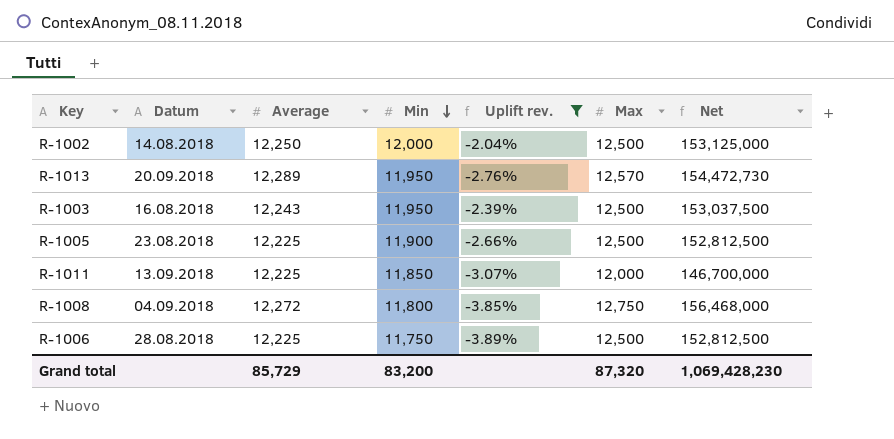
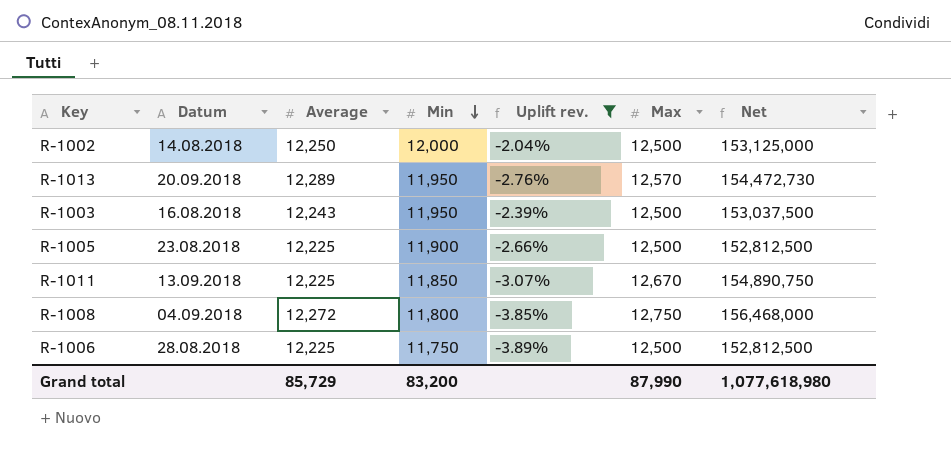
R-1011 | Max: 12,000 -> 12,670
R-1011 | Net: 146,700,000 -> 154,890,750
Grand total | Max: 87,320 -> 87,990
Grand total | Net: 1,069,428,230 -> 1,077,618,980

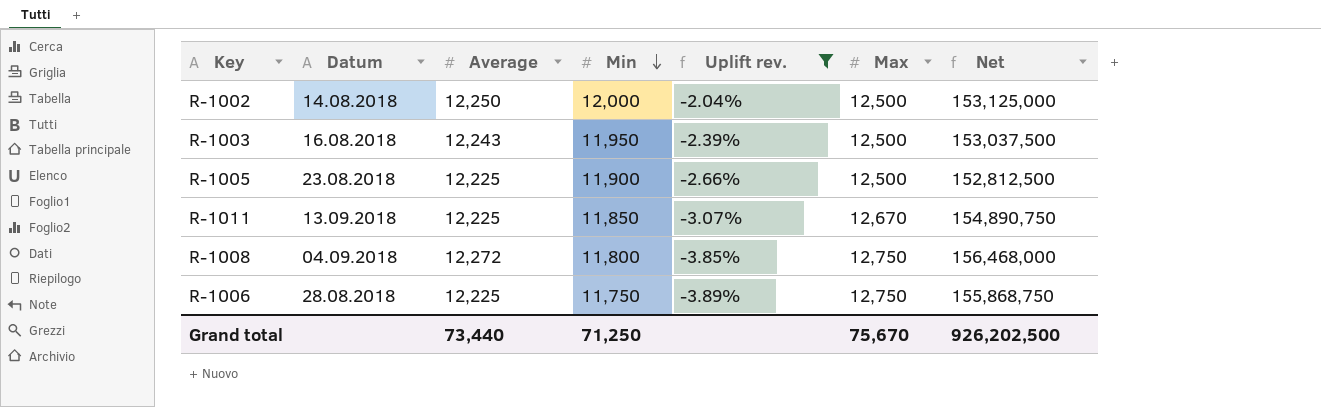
row R-1013: 20.09.2018 | 12,289 | 11,950 | -2.76% | 12,570 | 154,472,730 -> none
R-1006 | Max: 12,500 -> 12,750
R-1006 | Net: 152,812,500 -> 155,868,750
Grand total | Average: 85,729 -> 73,440
Grand total | Min: 83,200 -> 71,250
Grand total | Max: 87,990 -> 75,670
Grand total | Net: 1,077,618,980 -> 926,202,500

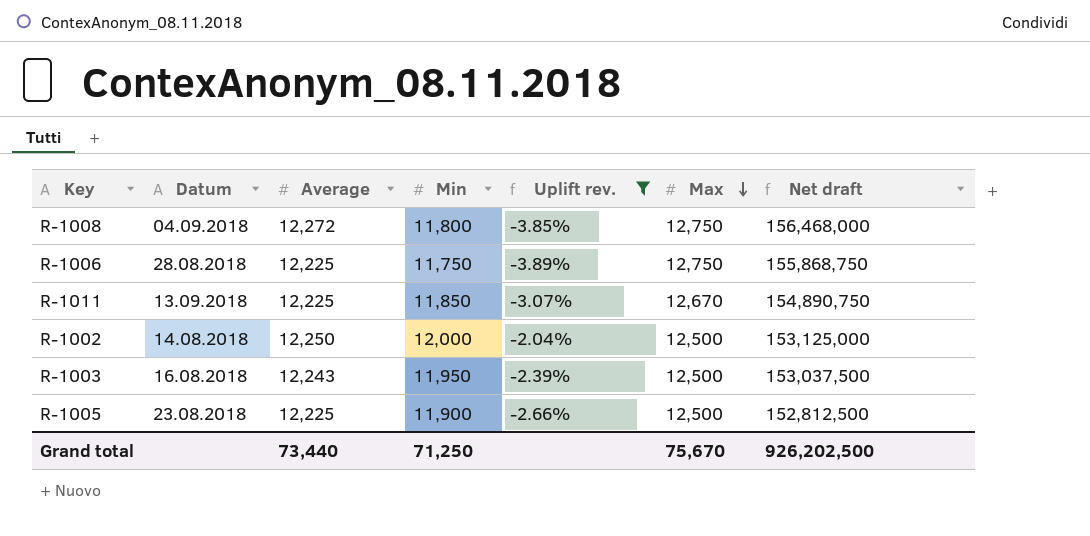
row order: Min descending -> Max descending
column name: Net -> Net draft

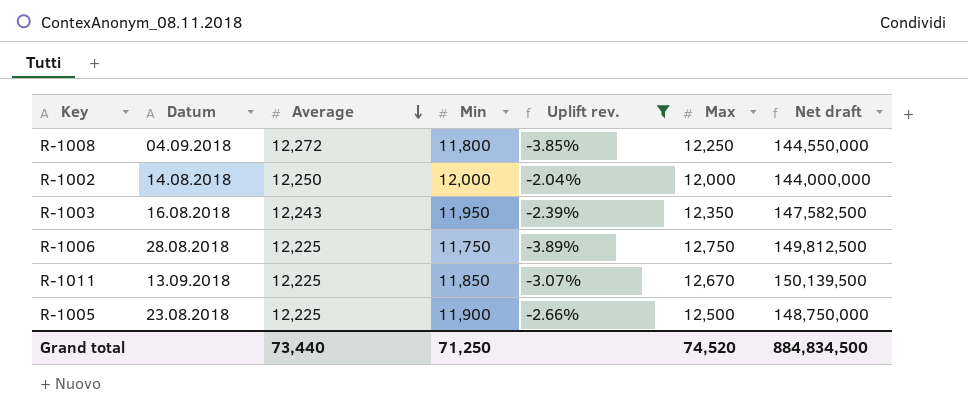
row order: Max descending -> Average descending
column Net draft | formula: [Average] * [Max] -> [Min] * [Max]
R-1008 | Max: 12,750 -> 12,250
R-1002 | Max: 12,500 -> 12,000
R-1003 | Max: 12,500 -> 12,350
Grand total | Max: 75,670 -> 74,520
Grand total | Net draft: 926,202,500 -> 884,834,500

